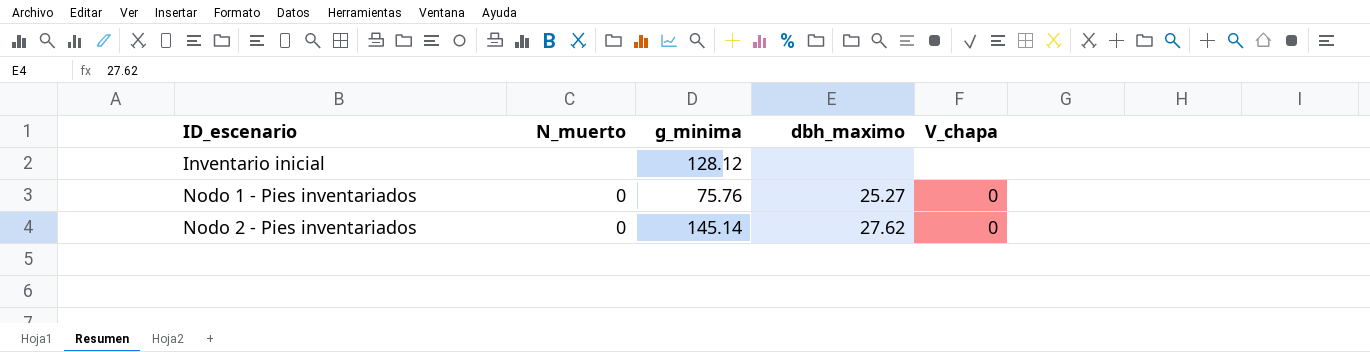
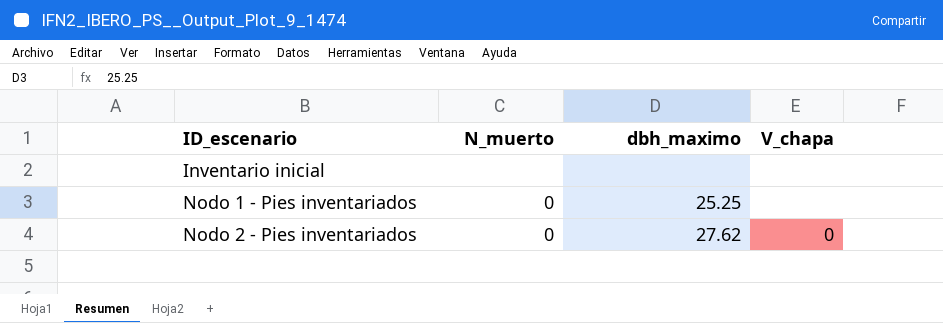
column g_minima | position: 3 -> none
Nodo 1 - Pies inventariados | dbh_maximo: 25.27 -> 25.25
Nodo 1 - Pies inventariados | V_chapa: 0 -> none

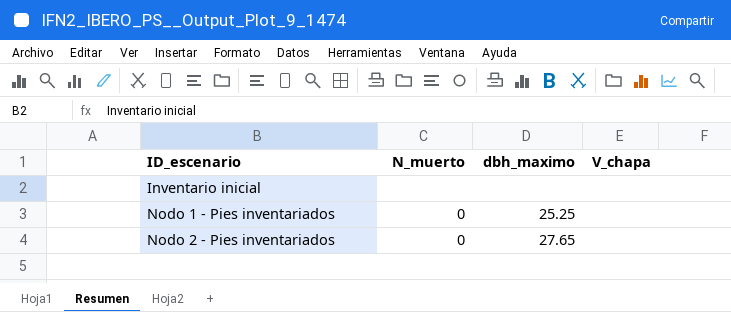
Nodo 2 - Pies inventariados | dbh_maximo: 27.62 -> 27.65
Nodo 2 - Pies inventariados | V_chapa: 0 -> none

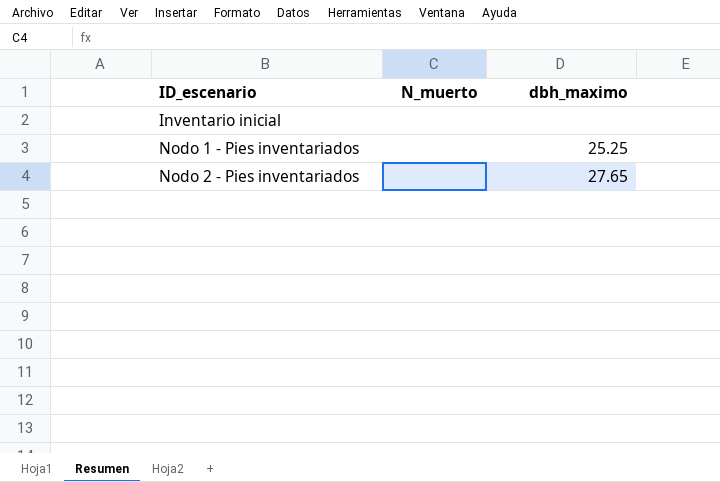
column V_chapa | position: 4 -> none
Nodo 1 - Pies inventariados | N_muerto: 0 -> none
Nodo 2 - Pies inventariados | N_muerto: 0 -> none

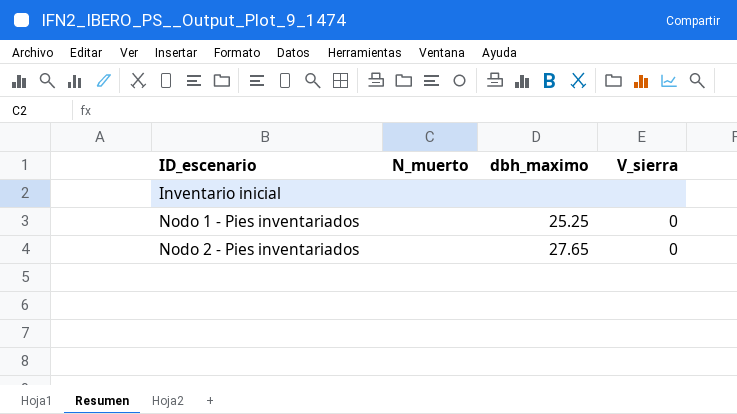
column V_sierra | position: none -> 4

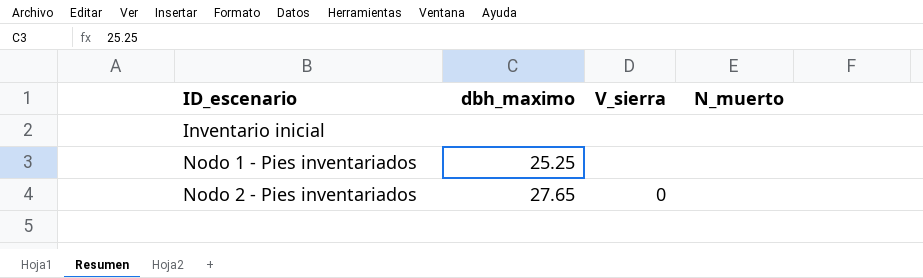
column N_muerto | position: 2 -> 4
Nodo 1 - Pies inventariados | V_sierra: 0 -> none

